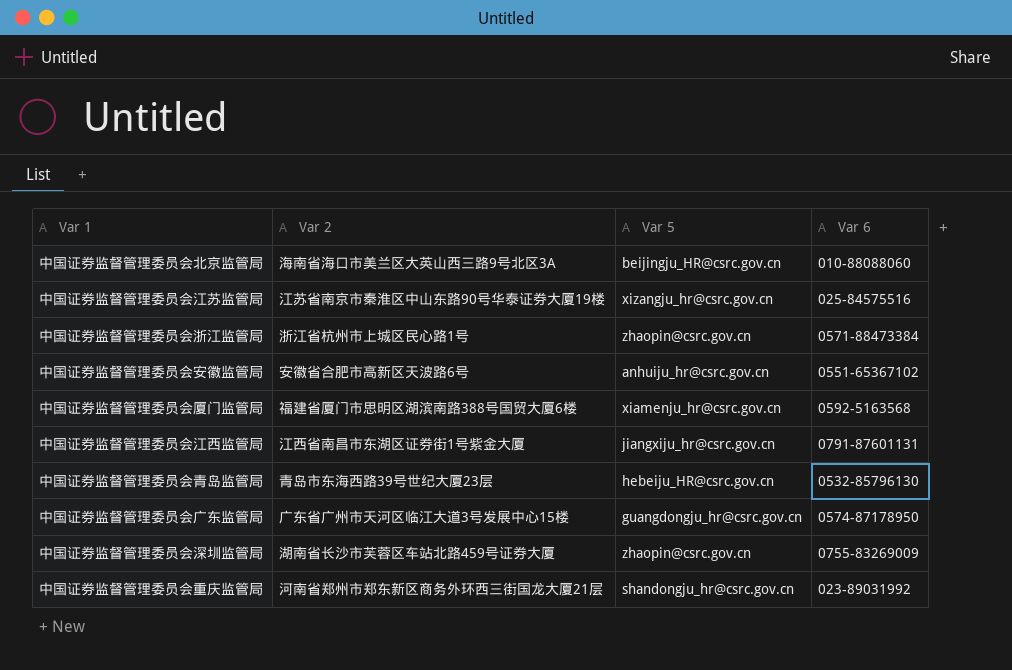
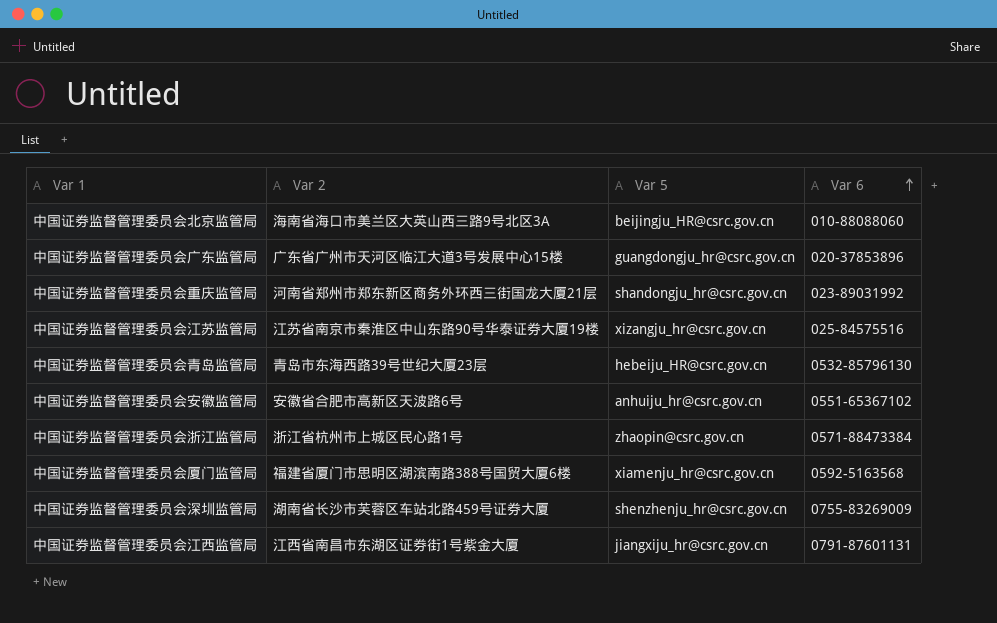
row order: none -> Var 6 ascending
中国证券监督管理委员会广东监管局 | Var 6: 0574-87178950 -> 020-37853896
中国证券监督管理委员会深圳监管局 | Var 5: zhaopin@csrc.gov.cn -> shenzhenju_hr@csrc.gov.cn

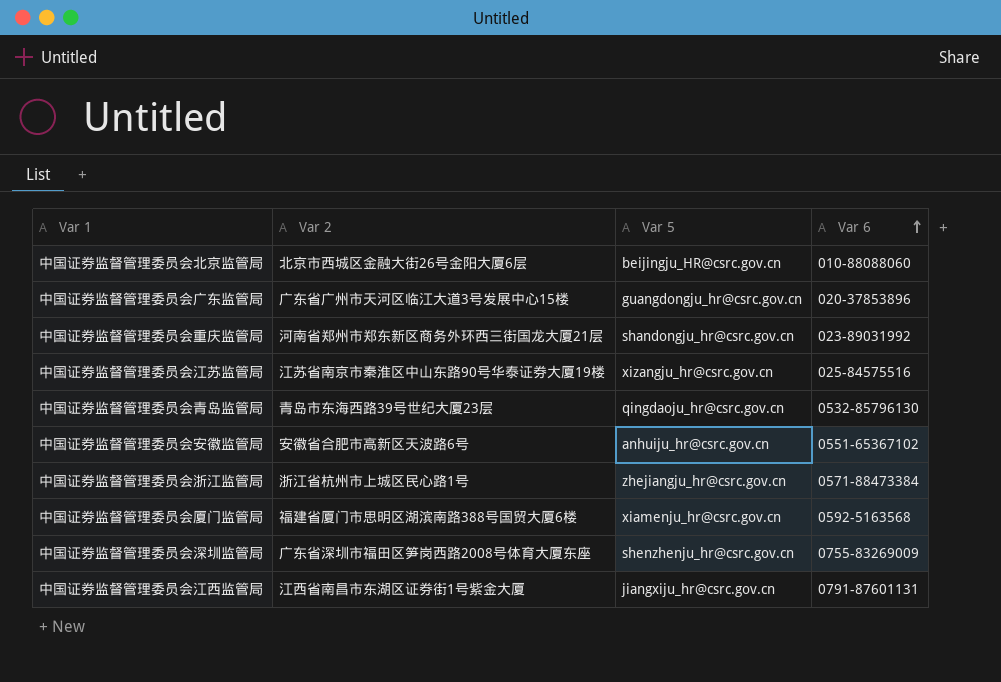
中国证券监督管理委员会北京监管局 | Var 2: 海南省海口市美兰区大英山西三路9号北区3A -> 北京市西城区金融大街26号金阳大厦6层
中国证券监督管理委员会青岛监管局 | Var 5: hebeiju_HR@csrc.gov.cn -> qingdaoju_hr@csrc.gov.cn
中国证券监督管理委员会浙江监管局 | Var 5: zhaopin@csrc.gov.cn -> zhejiangju_hr@csrc.gov.cn
中国证券监督管理委员会深圳监管局 | Var 2: 湖南省长沙市芙蓉区车站北路459号证券大厦 -> 广东省深圳市福田区笋岗西路2008号体育大厦东座

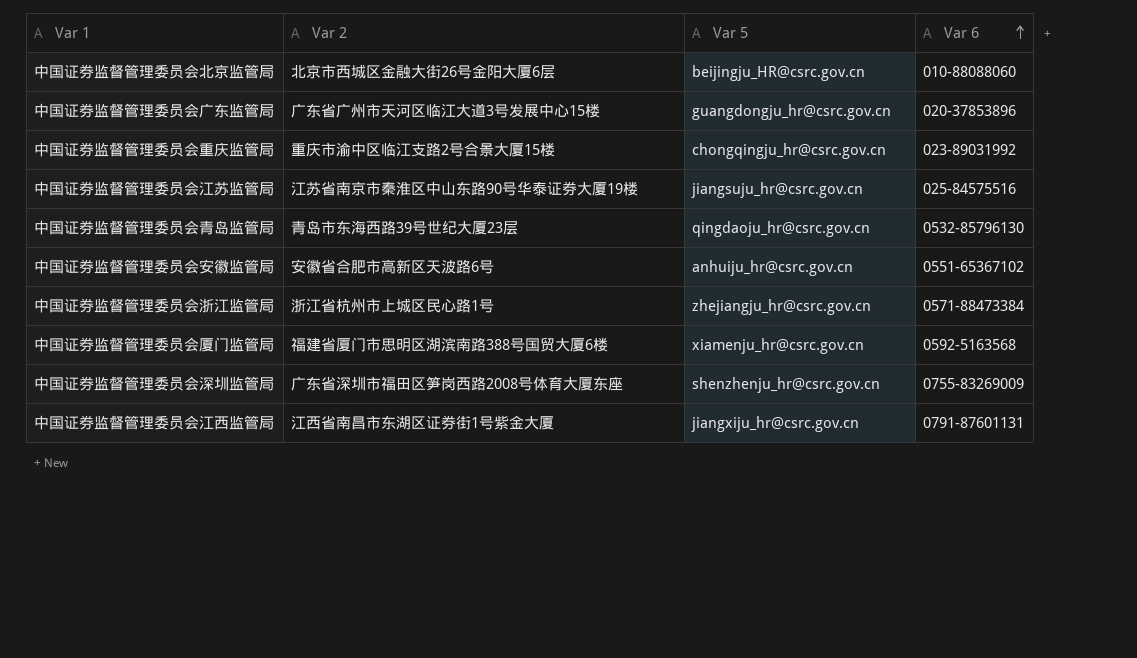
中国证券监督管理委员会重庆监管局 | Var 2: 河南省郑州市郑东新区商务外环西三街国龙大厦21层 -> 重庆市渝中区临江支路2号合景大厦15楼
中国证券监督管理委员会重庆监管局 | Var 5: shandongju_hr@csrc.gov.cn -> chongqingju_hr@csrc.gov.cn
中国证券监督管理委员会江苏监管局 | Var 5: xizangju_hr@csrc.gov.cn -> jiangsuju_hr@csrc.gov.cn

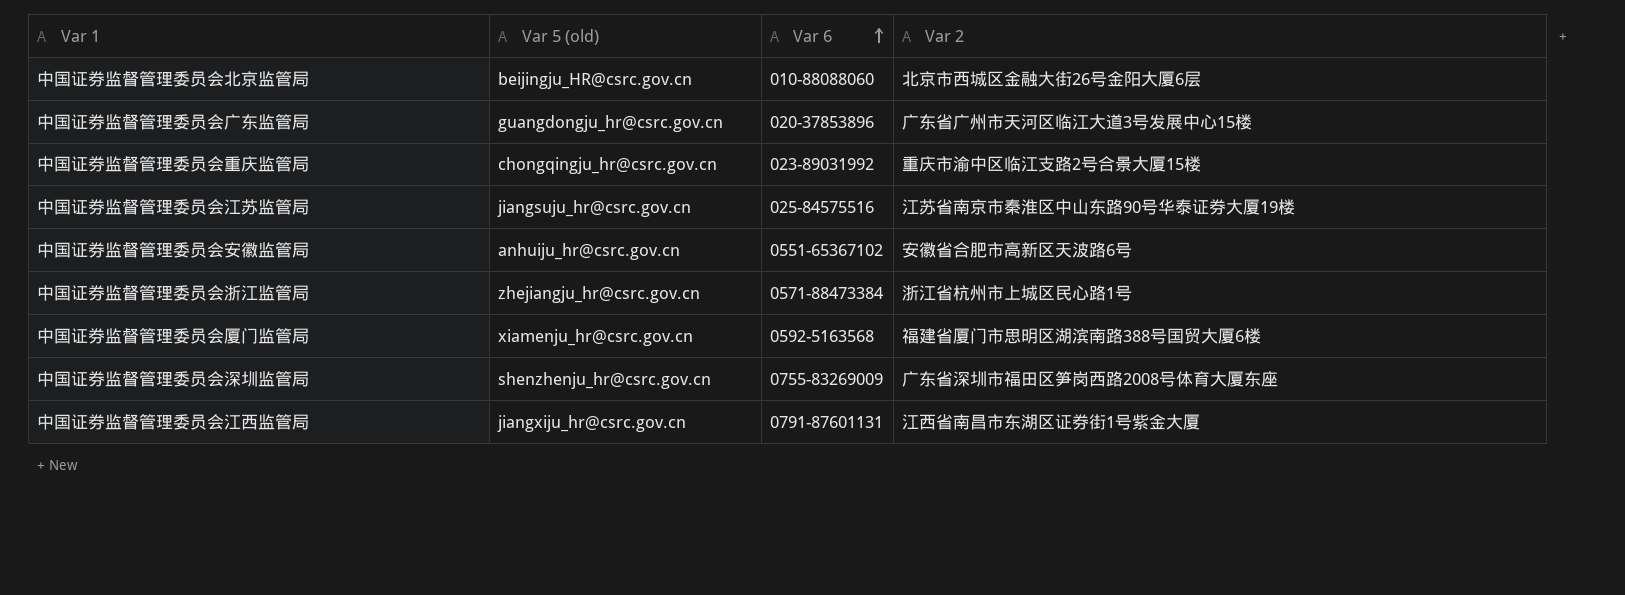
column name: Var 5 -> Var 5 (old)
column Var 2 | position: 2 -> 4
row 中国证券监督管理委员会青岛监管局: 青岛市东海西路39号世纪大厦23层 | qingdaoju_hr@csrc.gov.cn | 0532-85796130 -> none

